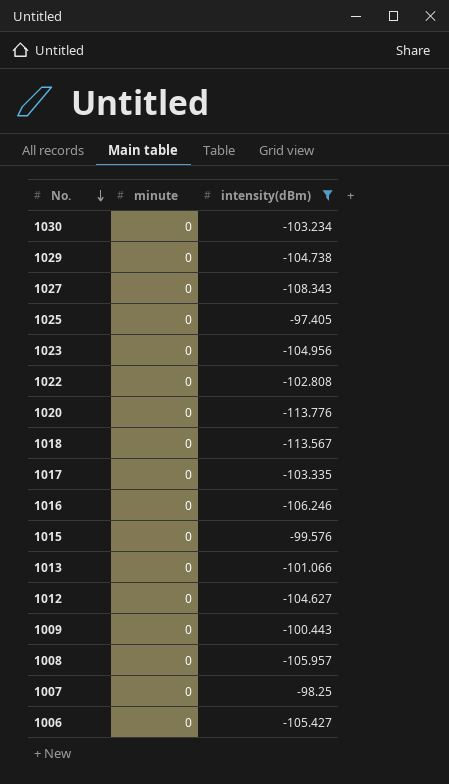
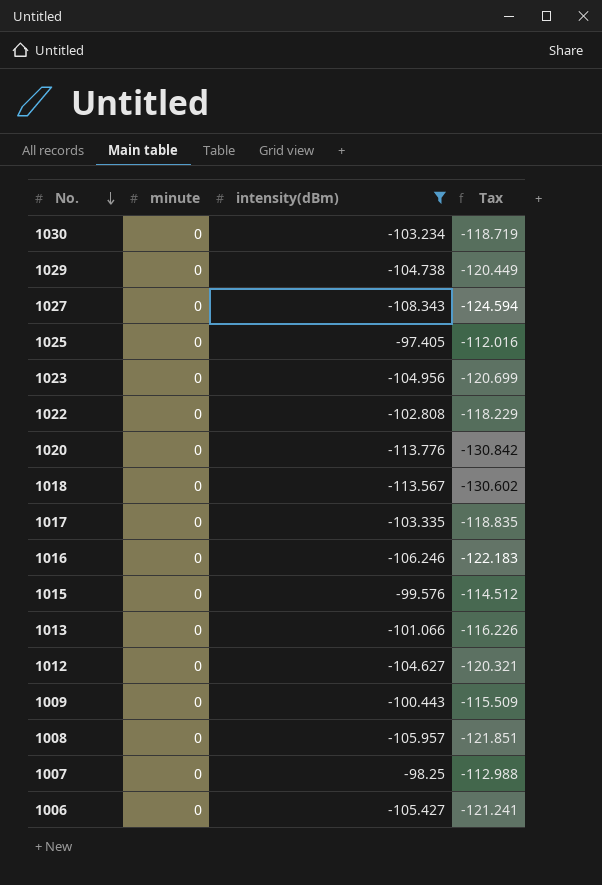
column Tax | formula: none -> [intensity(dBm)] * 1.15

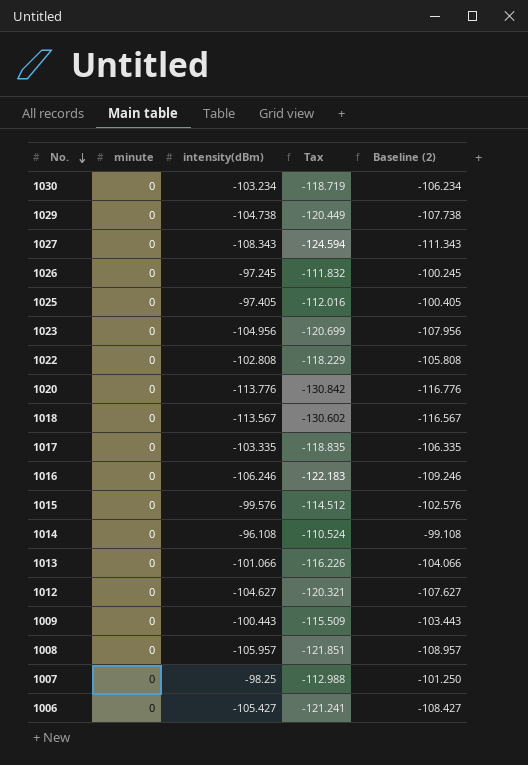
filter: intensity(dBm) <= -97.405 -> none
column Baseline (2) | formula: none -> [intensity(dBm)] - 3

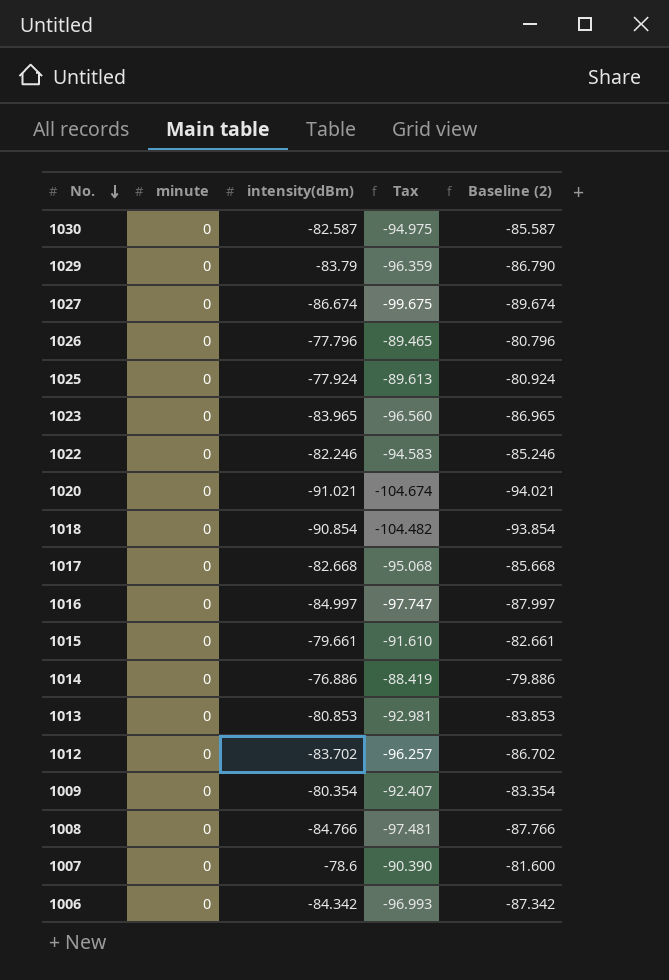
1030 | intensity(dBm): -103.234 -> -82.587
1030 | Tax: -118.719 -> -94.975
1030 | Baseline (2): -106.234 -> -85.587
1029 | intensity(dBm): -104.738 -> -83.79
1029 | Tax: -120.449 -> -96.359
1029 | Baseline (2): -107.738 -> -86.790
1027 | intensity(dBm): -108.343 -> -86.674
1027 | Tax: -124.594 -> -99.675
1027 | Baseline (2): -111.343 -> -89.674
1026 | intensity(dBm): -97.245 -> -77.796
1026 | Tax: -111.832 -> -89.465
1026 | Baseline (2): -100.245 -> -80.796
1025 | intensity(dBm): -97.405 -> -77.924
1025 | Tax: -112.016 -> -89.613
1025 | Baseline (2): -100.405 -> -80.924
1023 | intensity(dBm): -104.956 -> -83.965
1023 | Tax: -120.699 -> -96.560
1023 | Baseline (2): -107.956 -> -86.965
1022 | intensity(dBm): -102.808 -> -82.246
1022 | Tax: -118.229 -> -94.583
1022 | Baseline (2): -105.808 -> -85.246
1020 | intensity(dBm): -113.776 -> -91.021
1020 | Tax: -130.842 -> -104.674
1020 | Baseline (2): -116.776 -> -94.021
1018 | intensity(dBm): -113.567 -> -90.854
1018 | Tax: -130.602 -> -104.482
1018 | Baseline (2): -116.567 -> -93.854
1017 | intensity(dBm): -103.335 -> -82.668
1017 | Tax: -118.835 -> -95.068
1017 | Baseline (2): -106.335 -> -85.668
1016 | intensity(dBm): -106.246 -> -84.997
1016 | Tax: -122.183 -> -97.747
1016 | Baseline (2): -109.246 -> -87.997
1015 | intensity(dBm): -99.576 -> -79.661
1015 | Tax: -114.512 -> -91.610
1015 | Baseline (2): -102.576 -> -82.661
1014 | intensity(dBm): -96.108 -> -76.886
1014 | Tax: -110.524 -> -88.419
1014 | Baseline (2): -99.108 -> -79.886
1013 | intensity(dBm): -101.066 -> -80.853
1013 | Tax: -116.226 -> -92.981
1013 | Baseline (2): -104.066 -> -83.853
1012 | intensity(dBm): -104.627 -> -83.702
1012 | Tax: -120.321 -> -96.257
1012 | Baseline (2): -107.627 -> -86.702
1009 | intensity(dBm): -100.443 -> -80.354
1009 | Tax: -115.509 -> -92.407
1009 | Baseline (2): -103.443 -> -83.354
1008 | intensity(dBm): -105.957 -> -84.766
1008 | Tax: -121.851 -> -97.481
1008 | Baseline (2): -108.957 -> -87.766
1007 | intensity(dBm): -98.25 -> -78.6
1007 | Tax: -112.988 -> -90.390
1007 | Baseline (2): -101.250 -> -81.600
1006 | intensity(dBm): -105.427 -> -84.342
1006 | Tax: -121.241 -> -96.993
1006 | Baseline (2): -108.427 -> -87.342

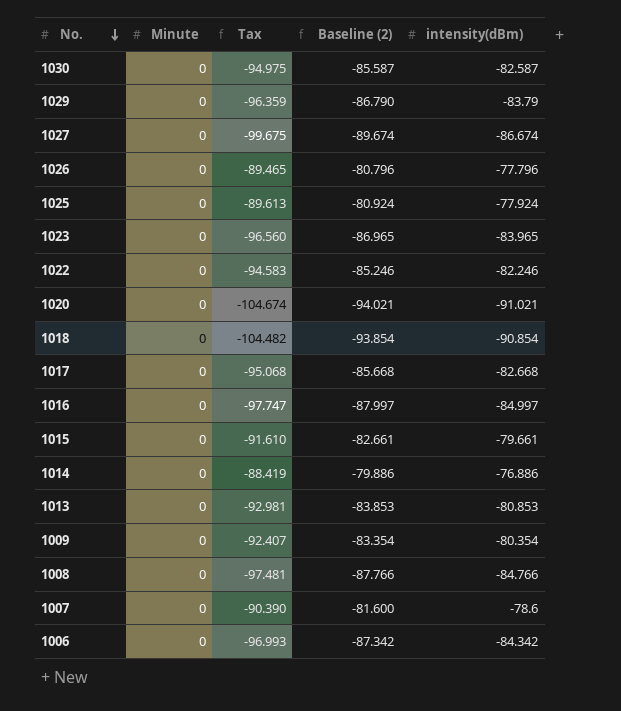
column name: minute -> Minute
column intensity(dBm) | position: 3 -> 5
row 1012: 0 | -83.702 | -96.257 | -86.702 -> none

